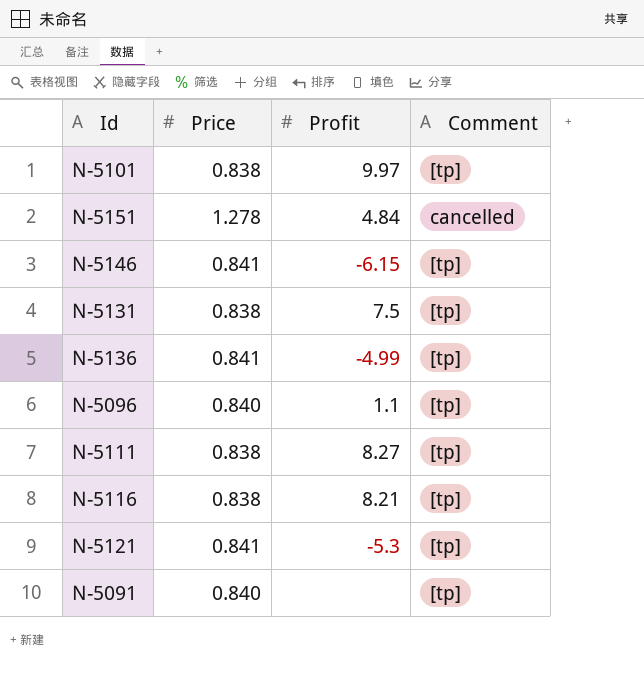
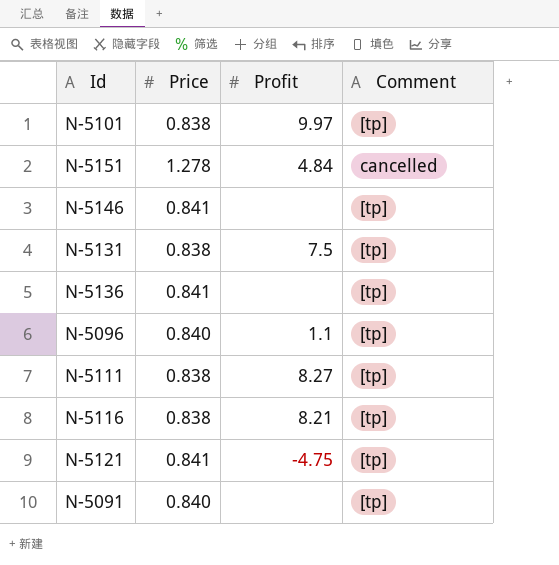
N-5146 | Profit: -6.15 -> none
N-5136 | Profit: -4.99 -> none
N-5121 | Profit: -5.3 -> -4.75

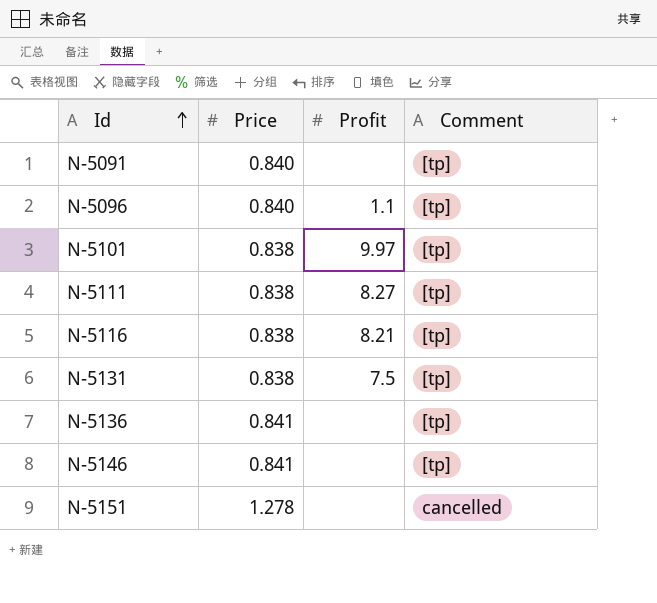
row order: none -> Id ascending
row N-5121: 0.841 | -4.75 | [tp] -> none
N-5151 | Profit: 4.84 -> none

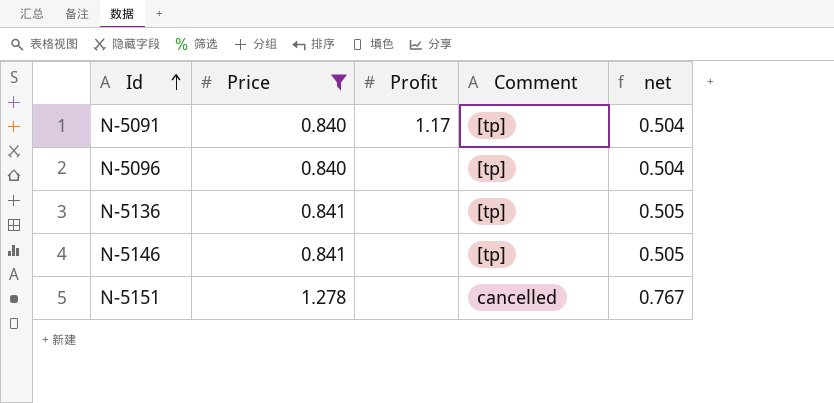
filter: none -> Price != 0.838
column net | formula: none -> [Price] * 0.6
N-5091 | Profit: none -> 1.17
N-5096 | Profit: 1.1 -> none

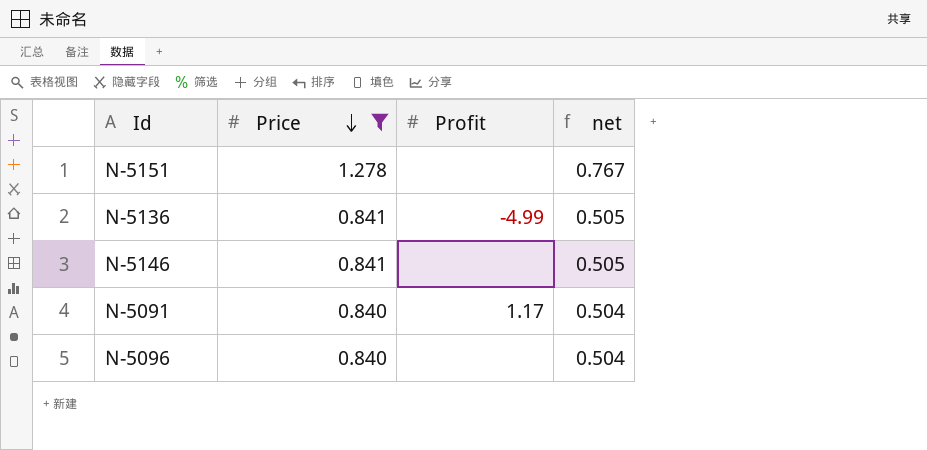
row order: Id ascending -> Price descending
column Comment | position: 4 -> none
N-5136 | Profit: none -> -4.99

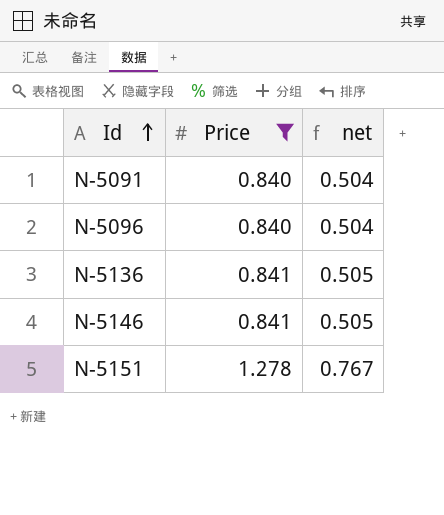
row order: Price descending -> Id ascending
column Profit | position: 3 -> none

